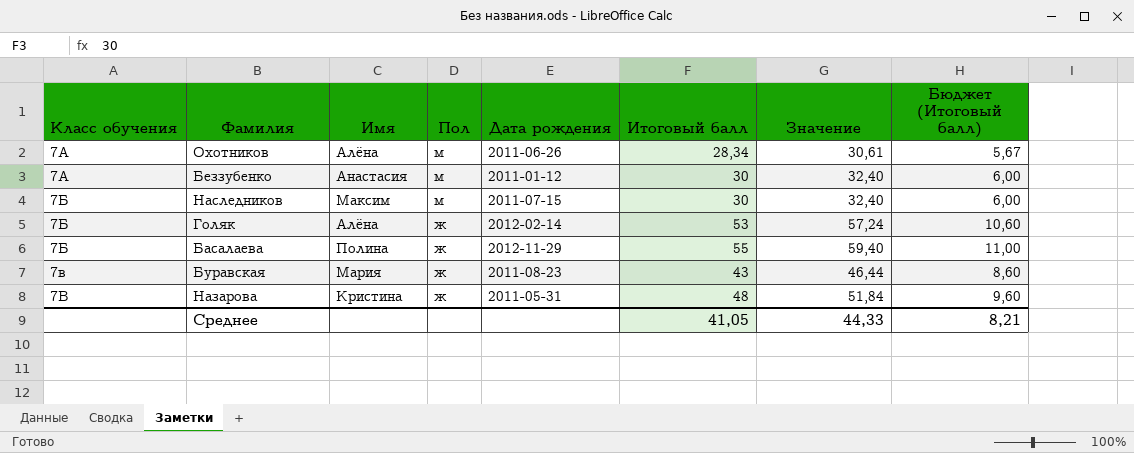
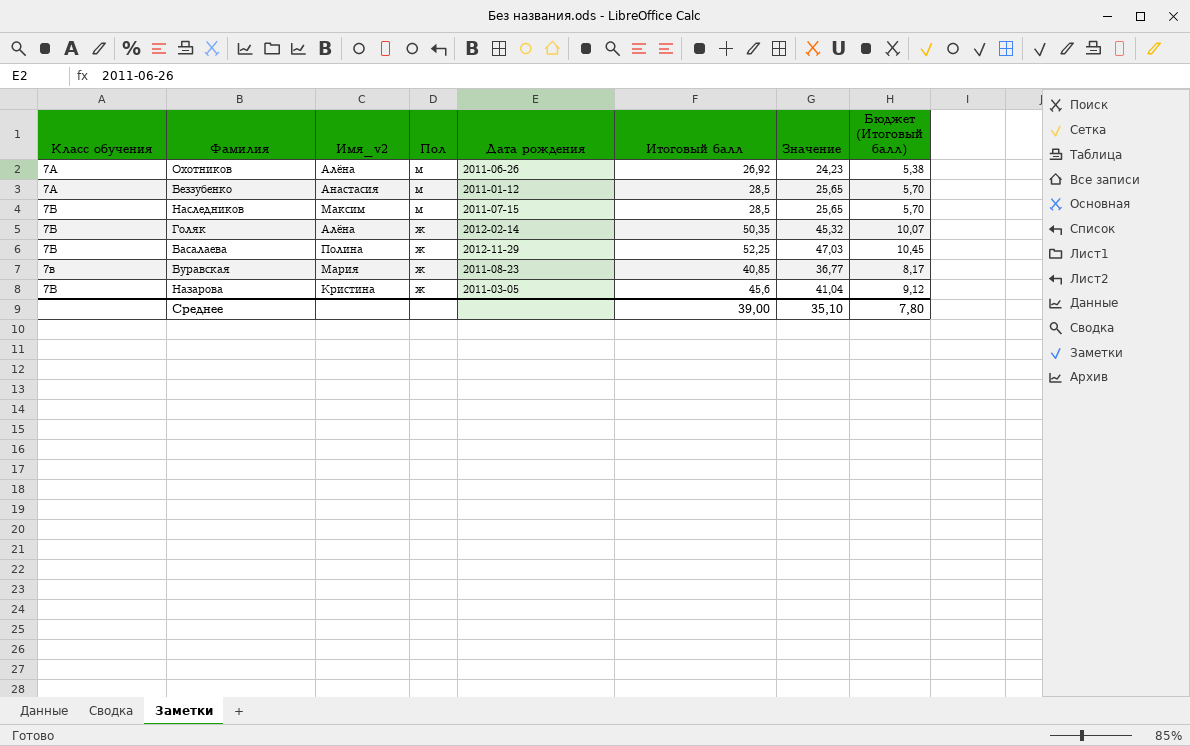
column name: Имя -> Имя_v2
column Значение | formula: [Итоговый балл] * 1,08 -> [Итоговый балл] * 0,9
Охотников | Итоговый балл: 28,34 -> 26,92
Охотников | Бюджет (Итоговый балл): 5,67 -> 5,38
Беззубенко | Итоговый балл: 30 -> 28,5
Беззубенко | Бюджет (Итоговый балл): 6,00 -> 5,70
Наследников | Итоговый балл: 30 -> 28,5
Наследников | Бюджет (Итоговый балл): 6,00 -> 5,70
Голяк | Итоговый балл: 53 -> 50,35
Голяк | Бюджет (Итоговый балл): 10,60 -> 10,07
Басалаева | Итоговый балл: 55 -> 52,25
Басалаева | Бюджет (Итоговый балл): 11,00 -> 10,45
Буравская | Итоговый балл: 43 -> 40,85
Буравская | Бюджет (Итоговый балл): 8,60 -> 8,17
Назарова | Дата рождения: 2011-05-31 -> 2011-03-05
Назарова | Итоговый балл: 48 -> 45,6
Назарова | Бюджет (Итоговый балл): 9,60 -> 9,12
Среднее | Итоговый балл: 41,05 -> 39,00
Среднее | Значение: 44,33 -> 35,10
Среднее | Бюджет (Итоговый балл): 8,21 -> 7,80

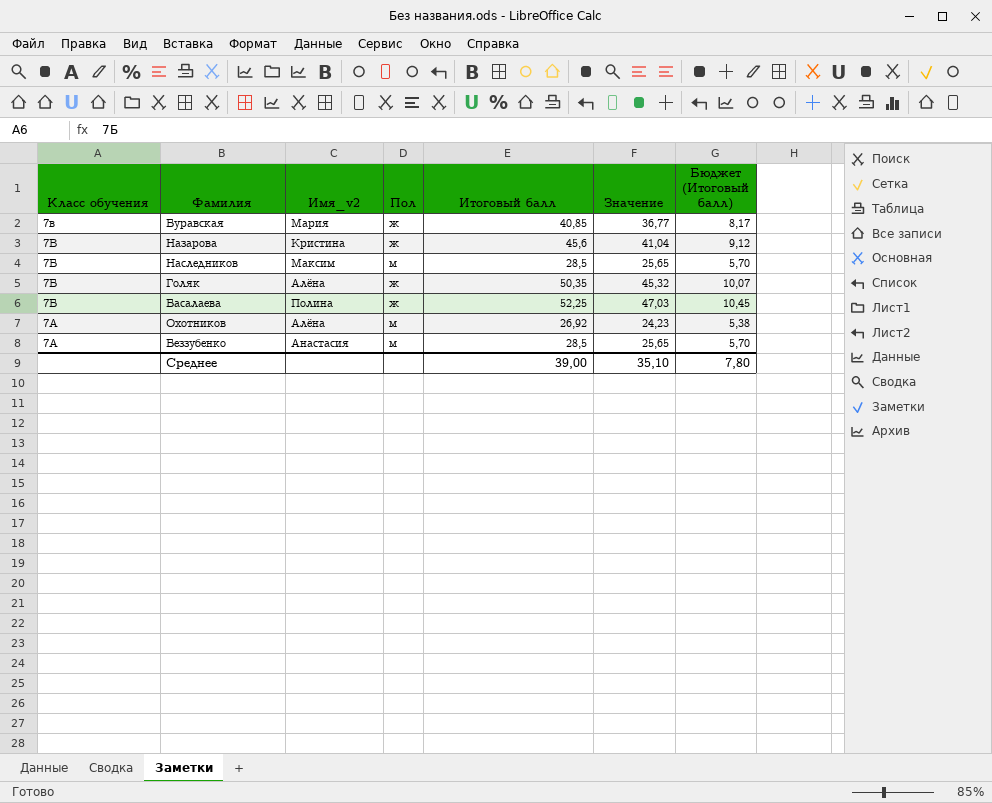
row order: Класс обучения ascending -> Класс обучения descending
column Дата рождения | position: 5 -> none

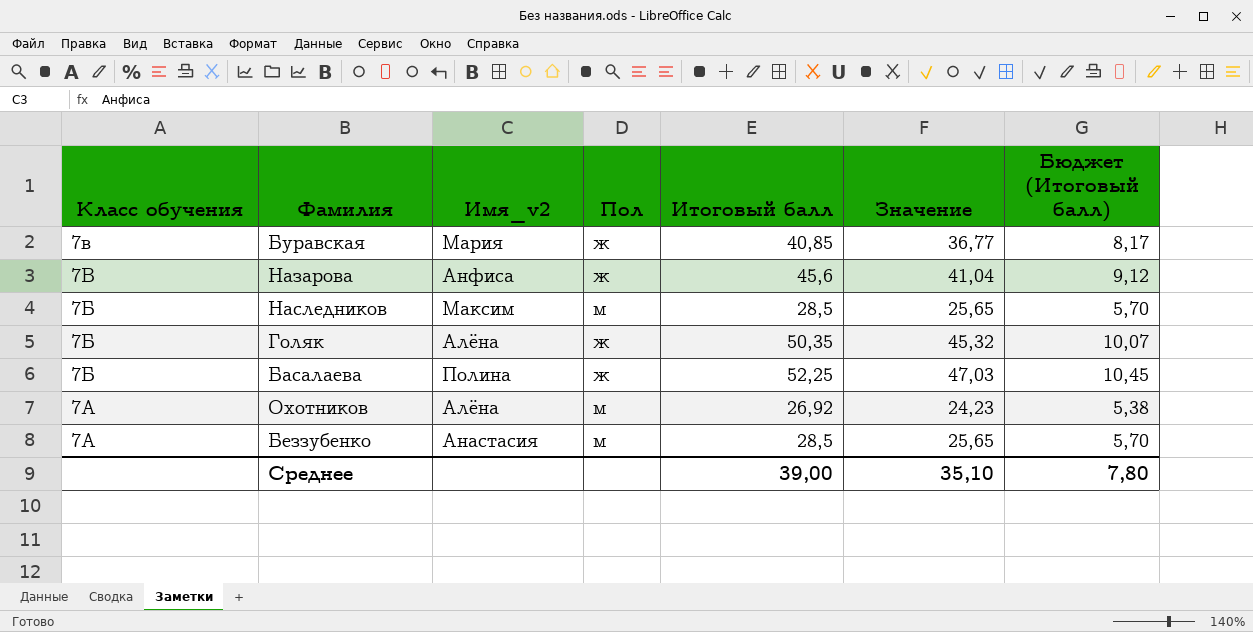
Назарова | Имя_v2: Кристина -> Анфиса

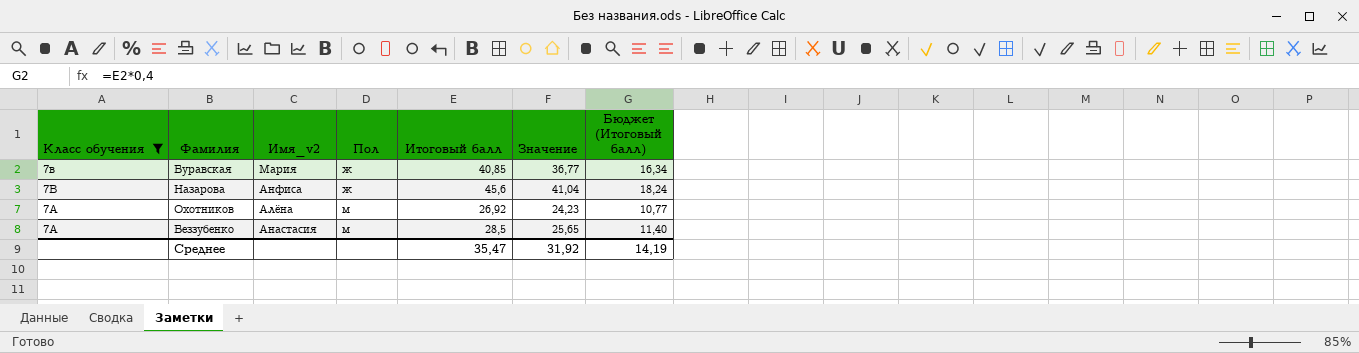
filter: none -> Класс обучения != 7Б
column Бюджет (Итоговый балл) | formula: [Итоговый балл] * 0,2 -> [Итоговый балл] * 0,4
Среднее | Итоговый балл: 39,00 -> 35,47
Среднее | Значение: 35,10 -> 31,92
Среднее | Бюджет (Итоговый балл): 7,80 -> 14,19

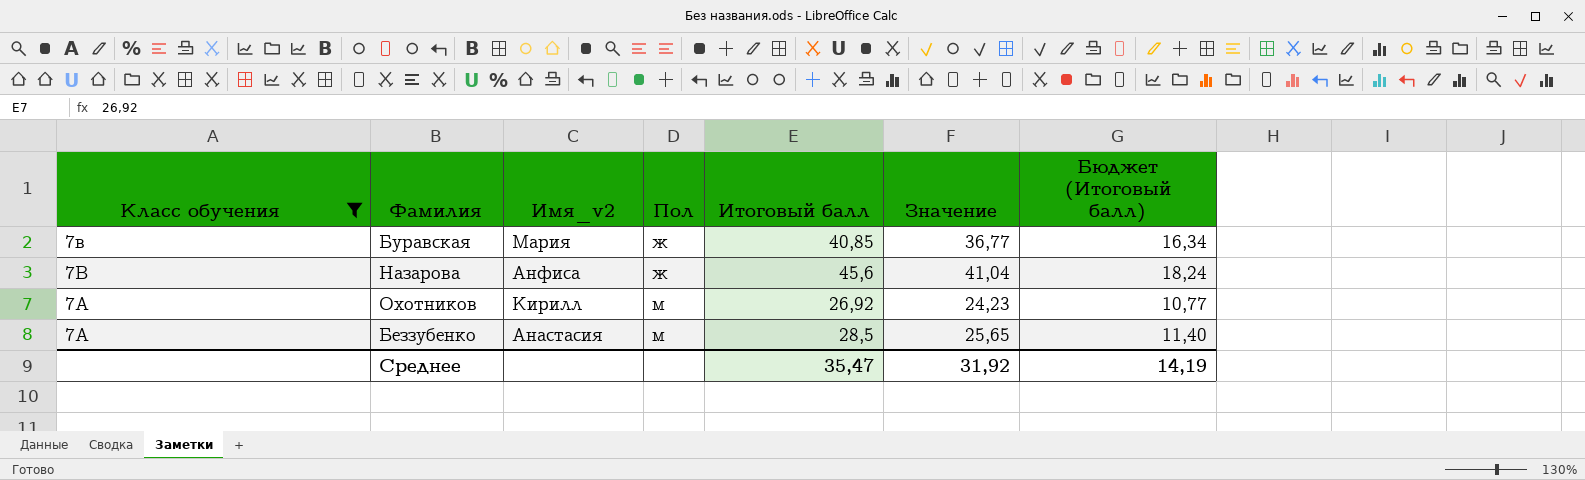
Охотников | Имя_v2: Алёна -> Кирилл

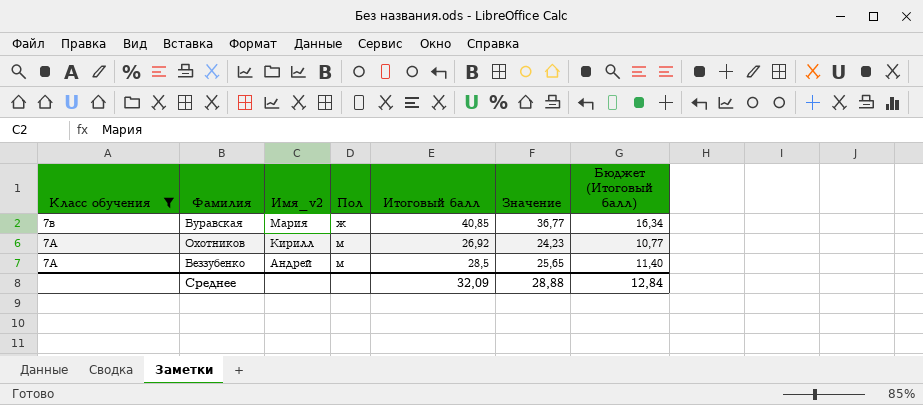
row Назарова: 7В | Анфиса | ж | 45,6 | 41,04 | 18,24 -> none
Беззубенко | Имя_v2: Анастасия -> Андрей
Среднее | Итоговый балл: 35,47 -> 32,09
Среднее | Значение: 31,92 -> 28,88
Среднее | Бюджет (Итоговый балл): 14,19 -> 12,84

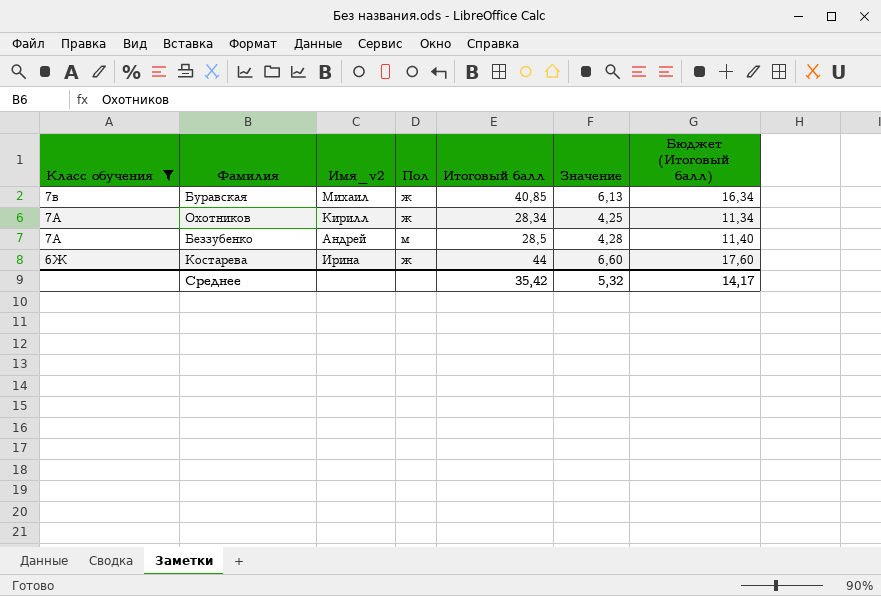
column Значение | formula: [Итоговый балл] * 0,9 -> [Итоговый балл] * 0,15
Буравская | Имя_v2: Мария -> Михаил
Охотников | Пол: м -> ж
Охотников | Итоговый балл: 26,92 -> 28,34
Охотников | Бюджет (Итоговый балл): 10,77 -> 11,34
row Костарева: none -> 6Ж | Ирина | ж | 44 | 6,60 | 17,60
Среднее | Итоговый балл: 32,09 -> 35,42
Среднее | Значение: 28,88 -> 5,32
Среднее | Бюджет (Итоговый балл): 12,84 -> 14,17

